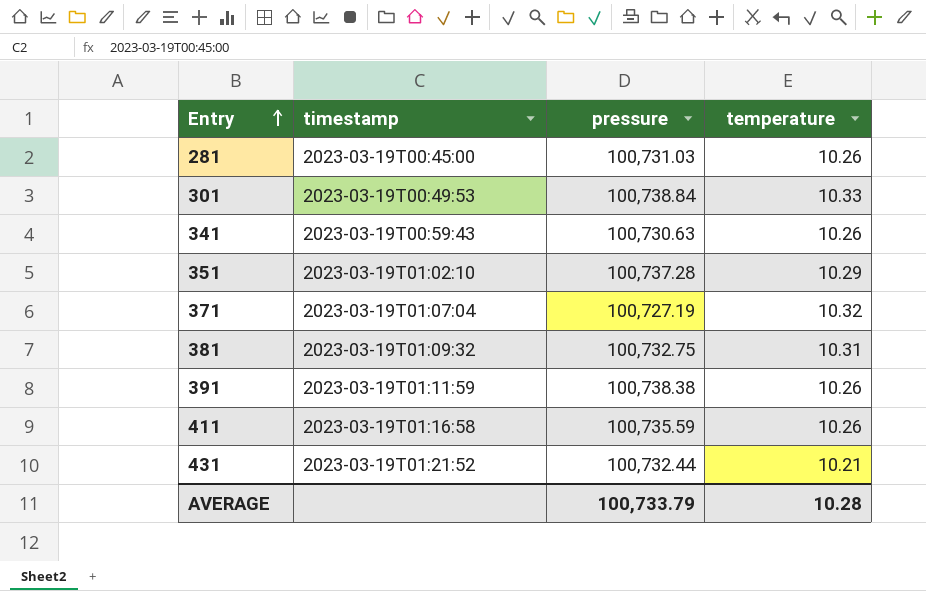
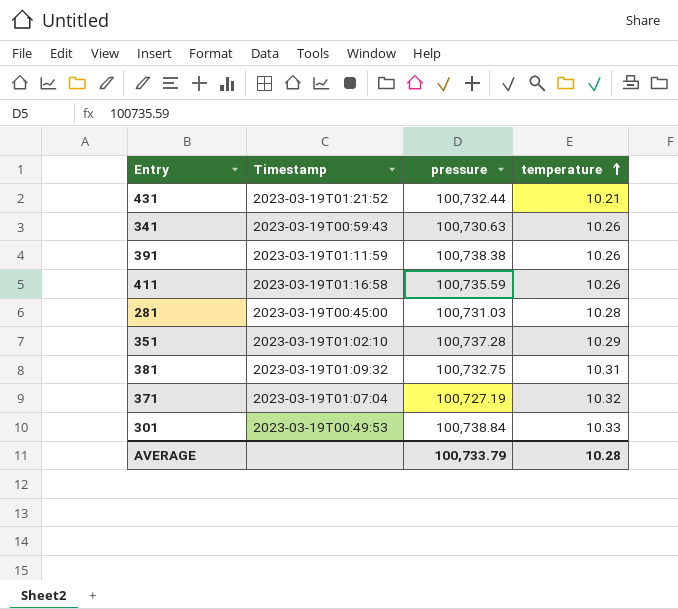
row order: Entry ascending -> temperature ascending
column name: timestamp -> Timestamp
281 | temperature: 10.26 -> 10.28

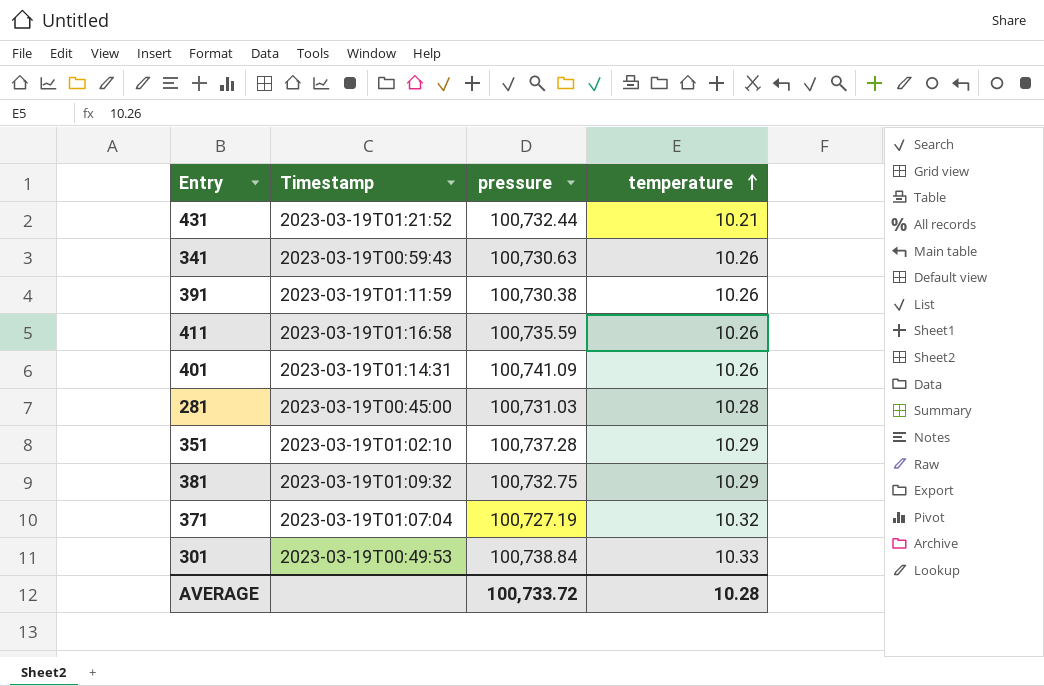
391 | pressure: 100,738.38 -> 100,730.38
row 401: none -> 2023-03-19T01:14:31 | 100,741.09 | 10.26
381 | temperature: 10.31 -> 10.29
AVERAGE | pressure: 100,733.79 -> 100,733.72

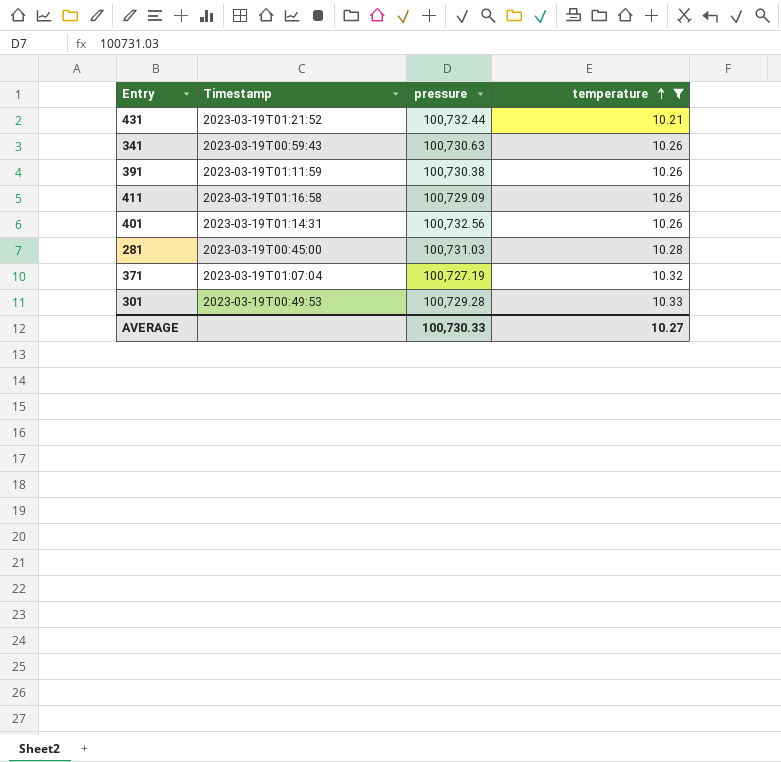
filter: none -> temperature != 10.29
411 | pressure: 100,735.59 -> 100,729.09
401 | pressure: 100,741.09 -> 100,732.56
301 | pressure: 100,738.84 -> 100,729.28
AVERAGE | pressure: 100,733.72 -> 100,730.33
AVERAGE | temperature: 10.28 -> 10.27

